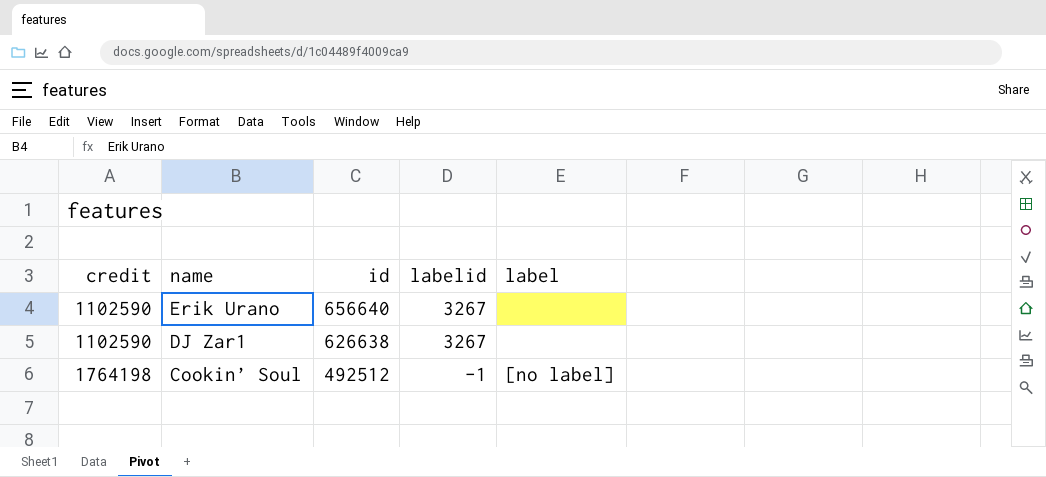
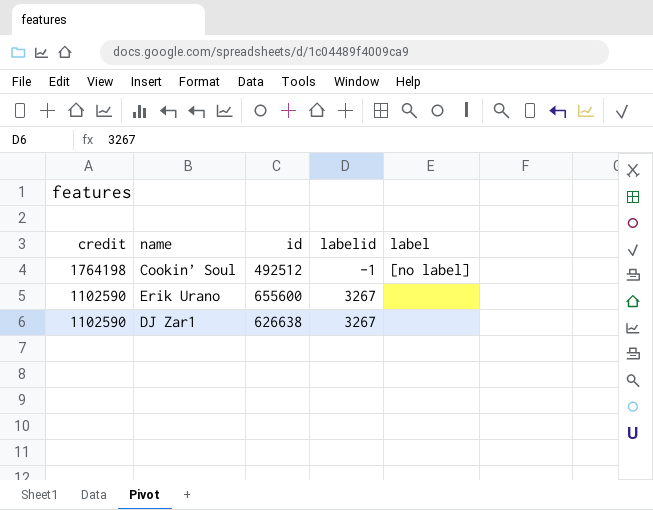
row order: credit ascending -> credit descending
Erik Urano | id: 656640 -> 655600

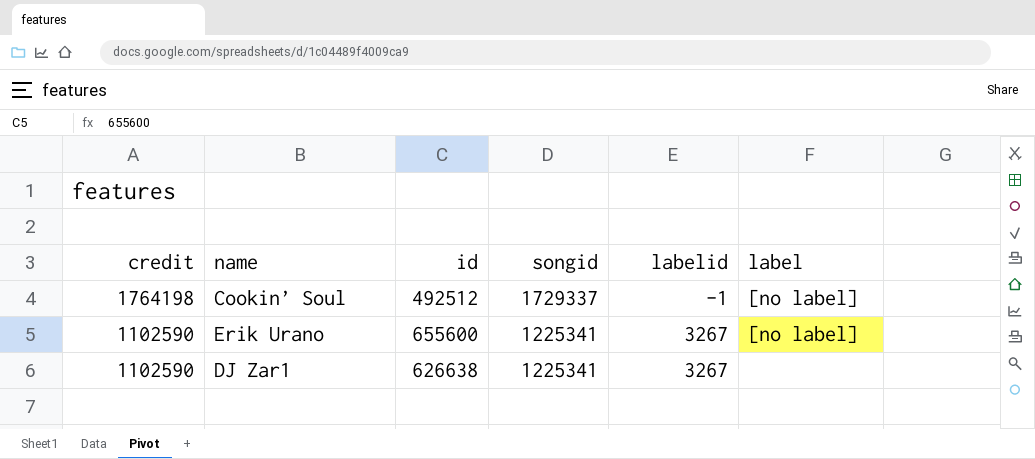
column songid | position: none -> 4
Erik Urano | label: none -> [no label]

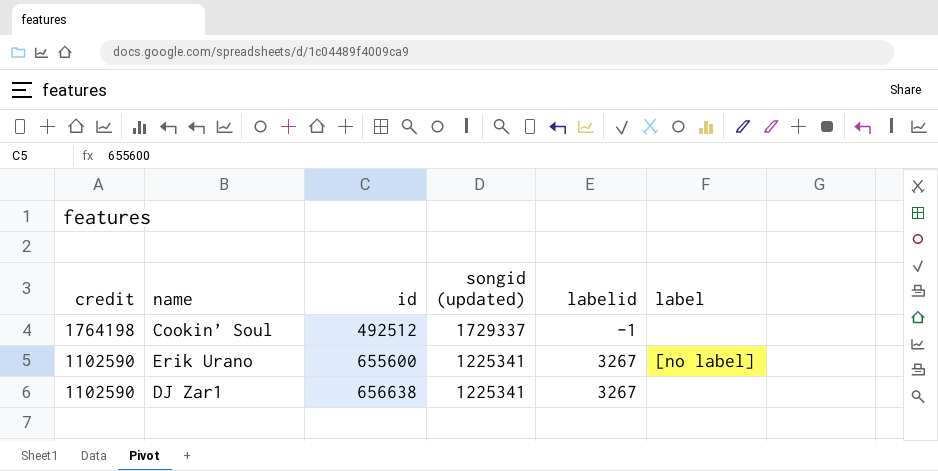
column name: songid -> songid (updated)
Cookin’ Soul | label: [no label] -> none
DJ Zar1 | id: 626638 -> 656638

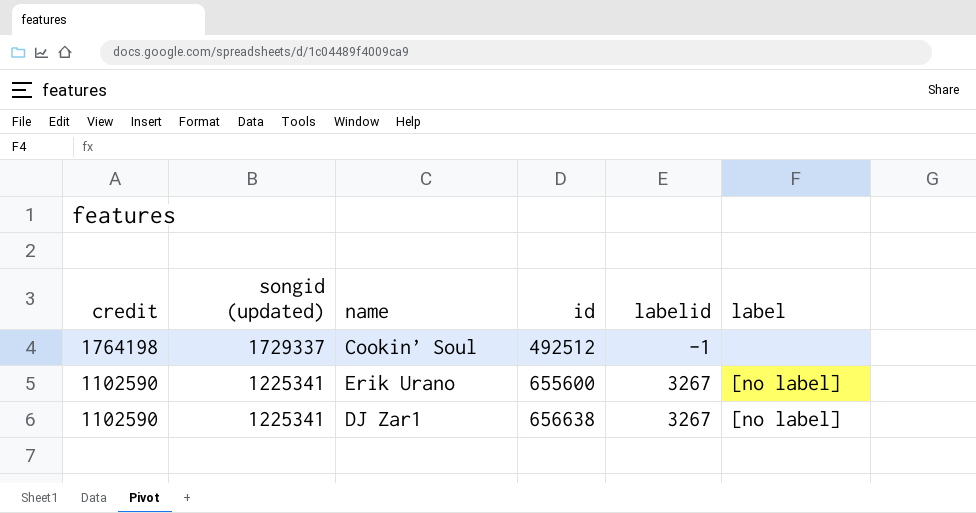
column songid (updated) | position: 4 -> 2
DJ Zar1 | label: none -> [no label]

